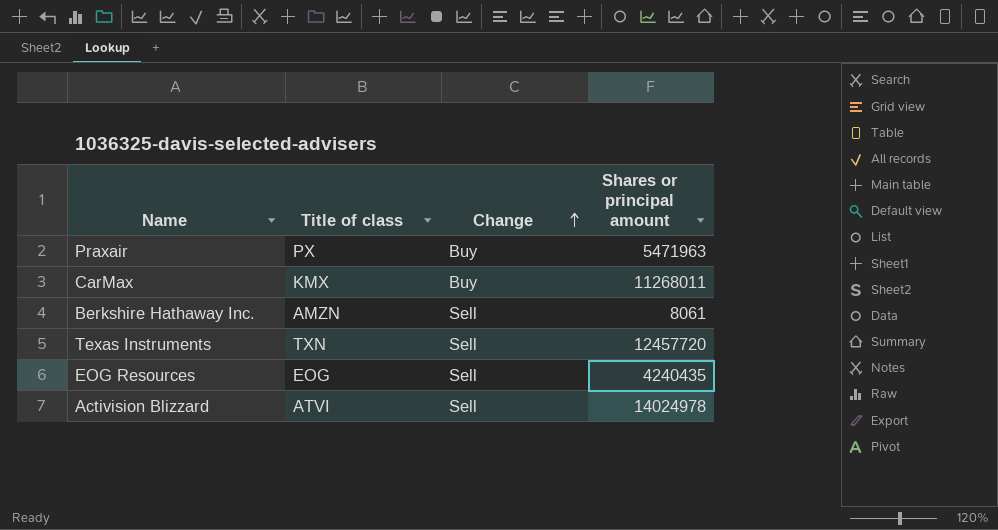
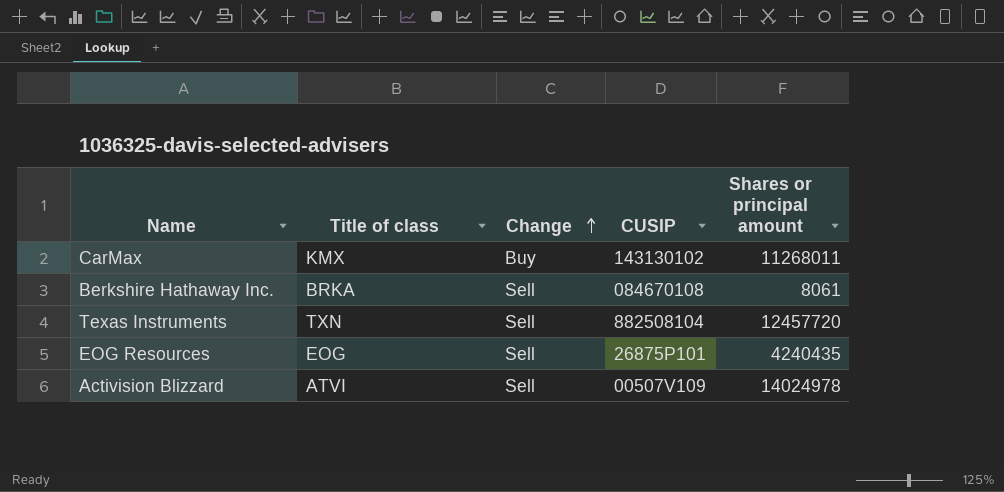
column CUSIP | position: none -> 4
row Praxair: PX | Buy | 5471963 -> none
Berkshire Hathaway Inc. | Title of class: AMZN -> BRKA

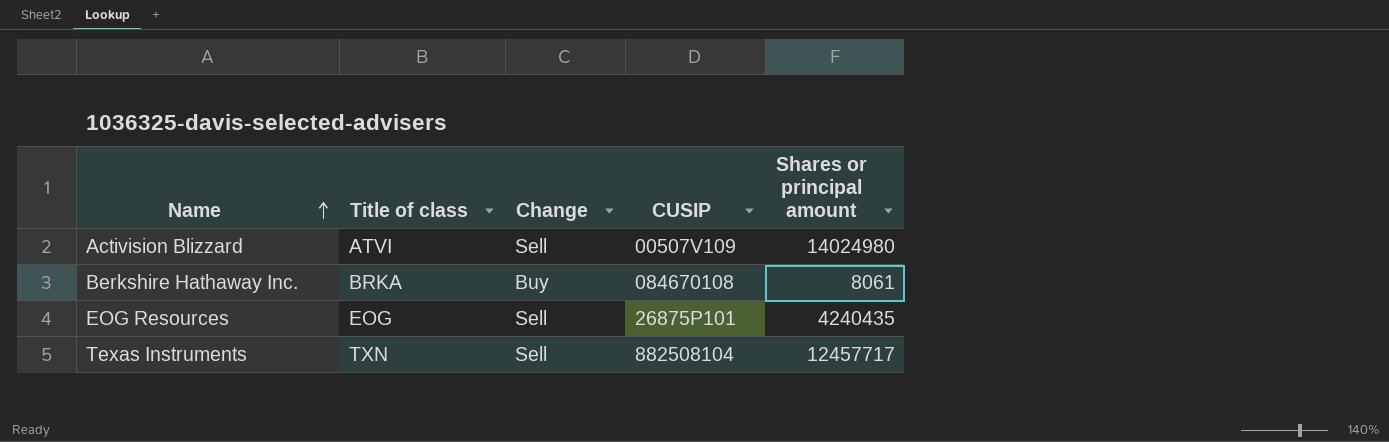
row order: Change ascending -> Name ascending
row CarMax: KMX | Buy | 143130102 | 11268011 -> none
Activision Blizzard | Shares or principal amount: 14024978 -> 14024980
Berkshire Hathaway Inc. | Change: Sell -> Buy
Texas Instruments | Shares or principal amount: 12457720 -> 12457717

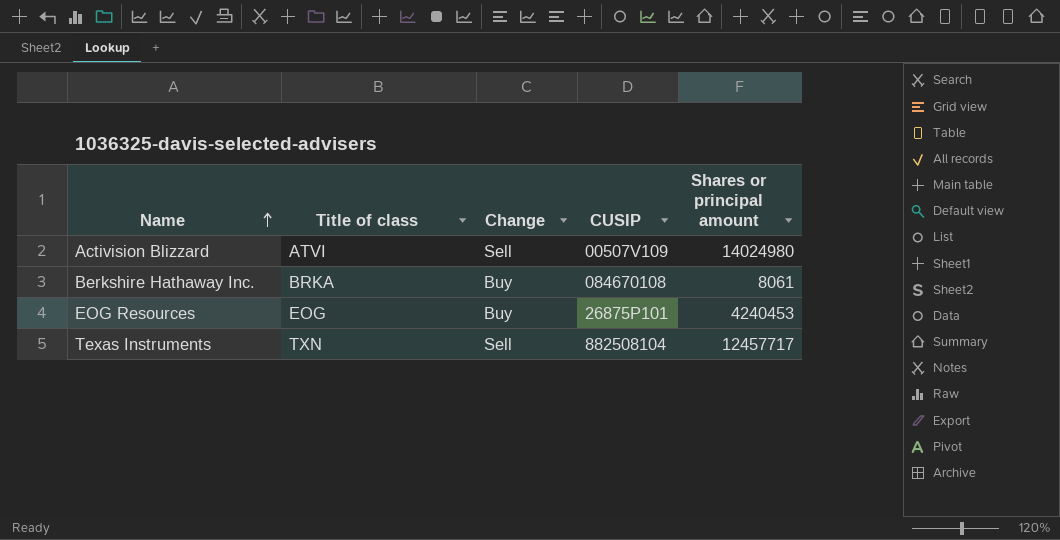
EOG Resources | Change: Sell -> Buy
EOG Resources | Shares or principal amount: 4240435 -> 4240453

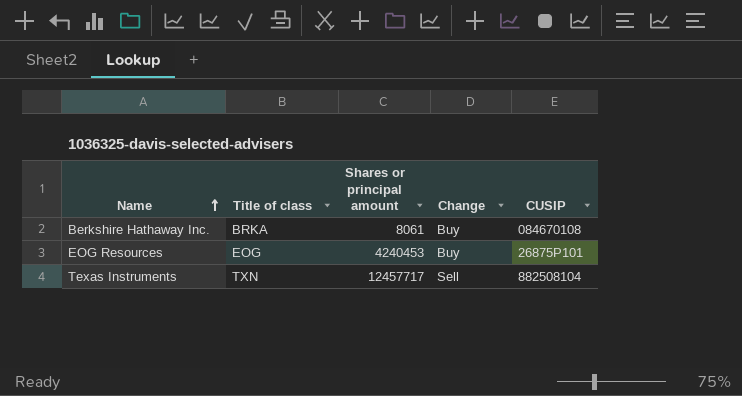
column Shares or principal amount | position: 5 -> 3
row Activision Blizzard: ATVI | Sell | 00507V109 | 14024980 -> none

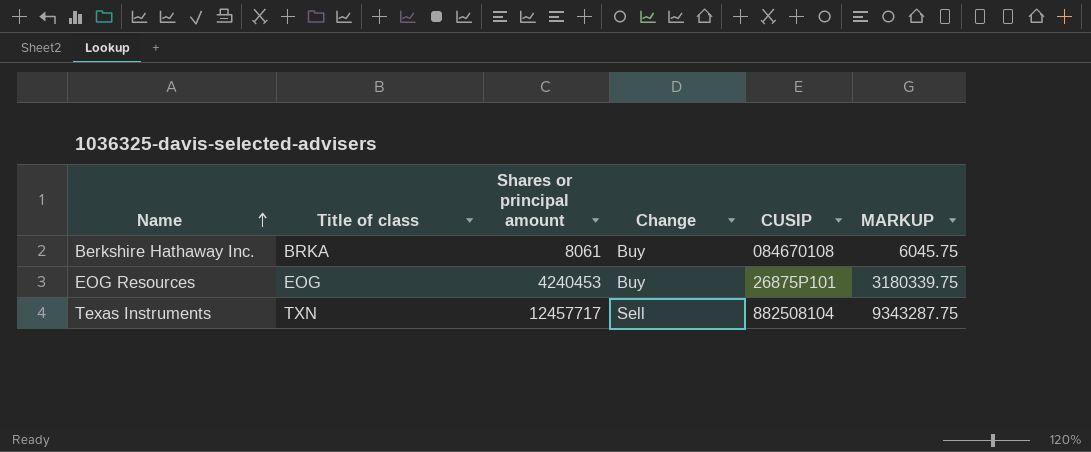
column MARKUP | formula: none -> [Shares or principal amount] * 0.75

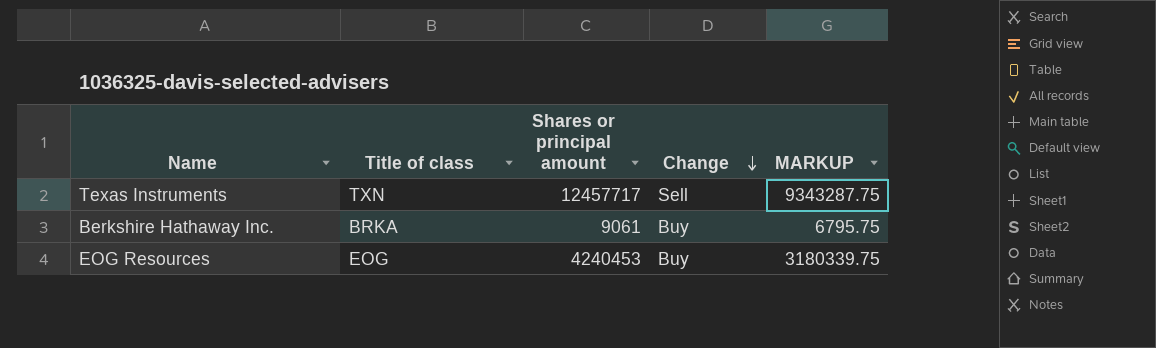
row order: Name ascending -> Change descending
column CUSIP | position: 5 -> none
Berkshire Hathaway Inc. | Shares or principal amount: 8061 -> 9061
Berkshire Hathaway Inc. | MARKUP: 6045.75 -> 6795.75

